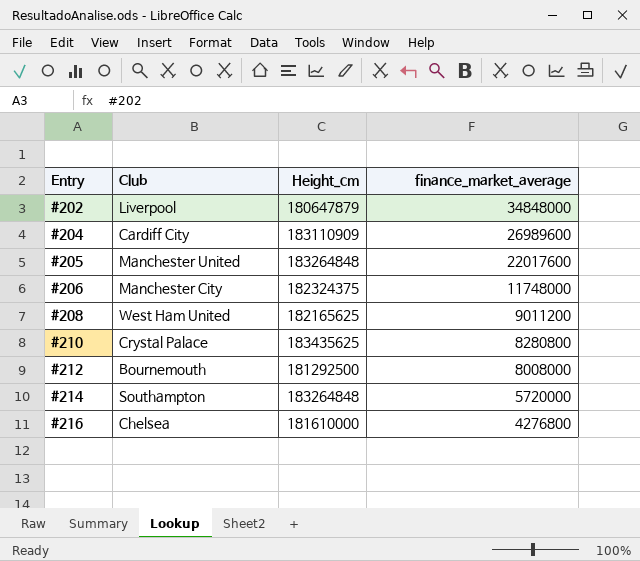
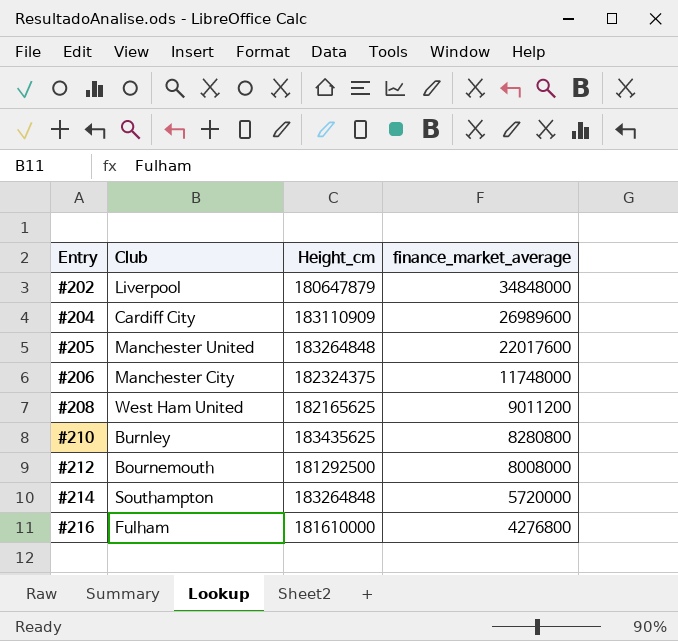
#210 | Club: Crystal Palace -> Burnley
#216 | Club: Chelsea -> Fulham

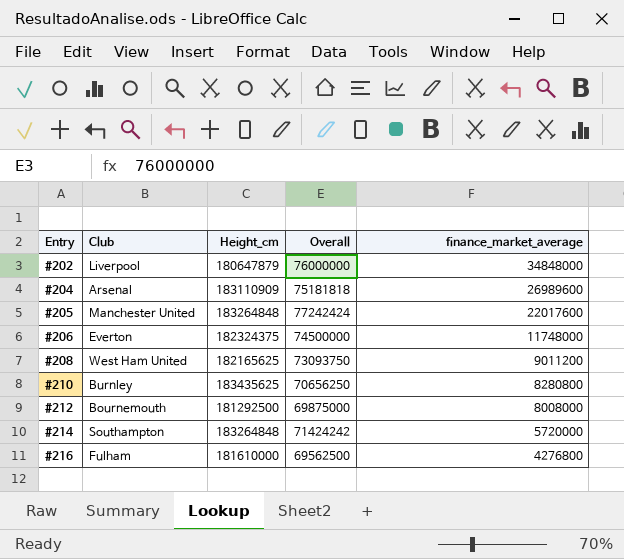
column Overall | position: none -> 4
#204 | Club: Cardiff City -> Arsenal
#206 | Club: Manchester City -> Everton

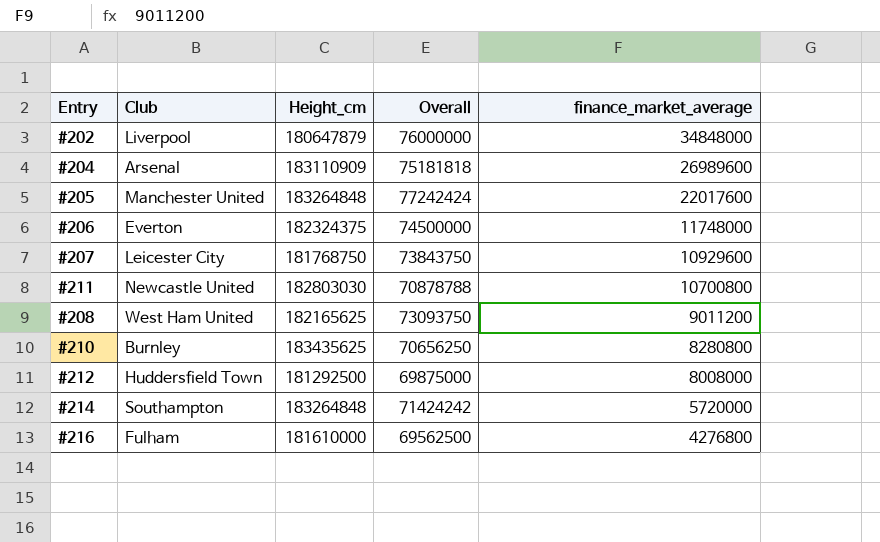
row #207: none -> Leicester City | 181768750 | 73843750 | 10929600
row #211: none -> Newcastle United | 182803030 | 70878788 | 10700800
#212 | Club: Bournemouth -> Huddersfield Town

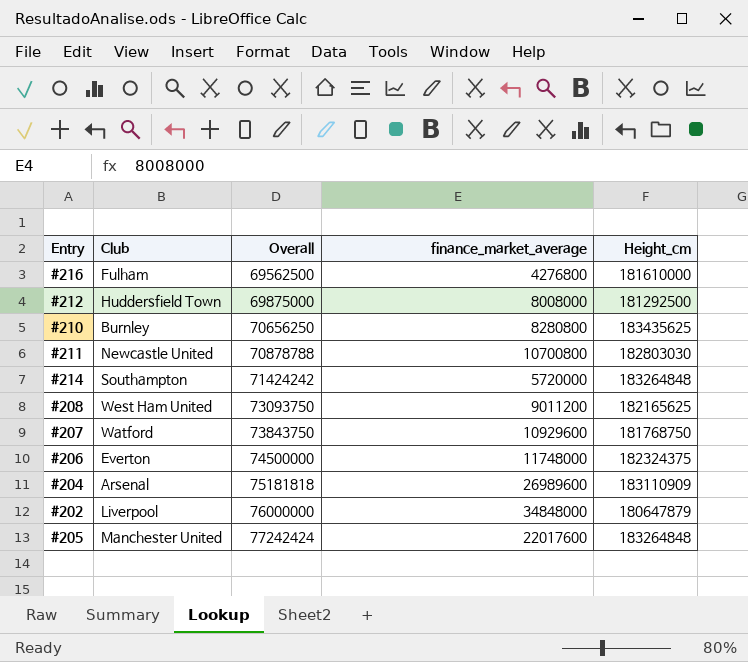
row order: finance_market_average descending -> Overall ascending
column Height_cm | position: 3 -> 5
#207 | Club: Leicester City -> Watford

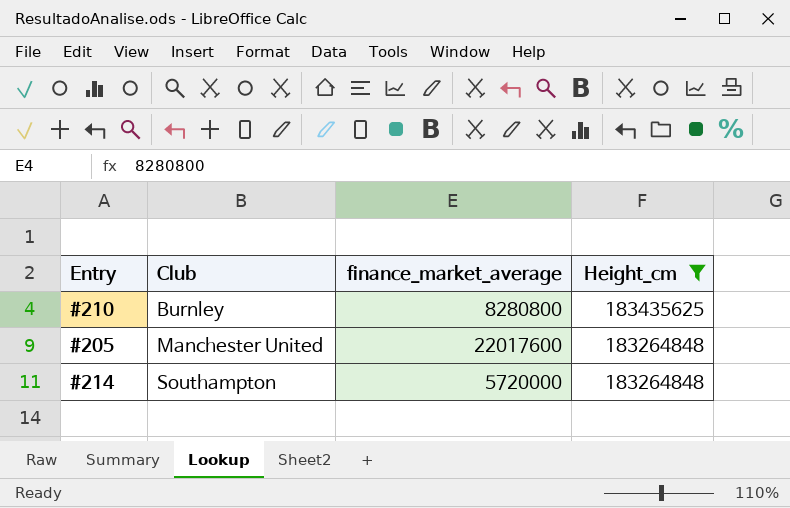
filter: none -> Height_cm >= 183264848
row order: Overall ascending -> Club ascending
column Overall | position: 3 -> none

